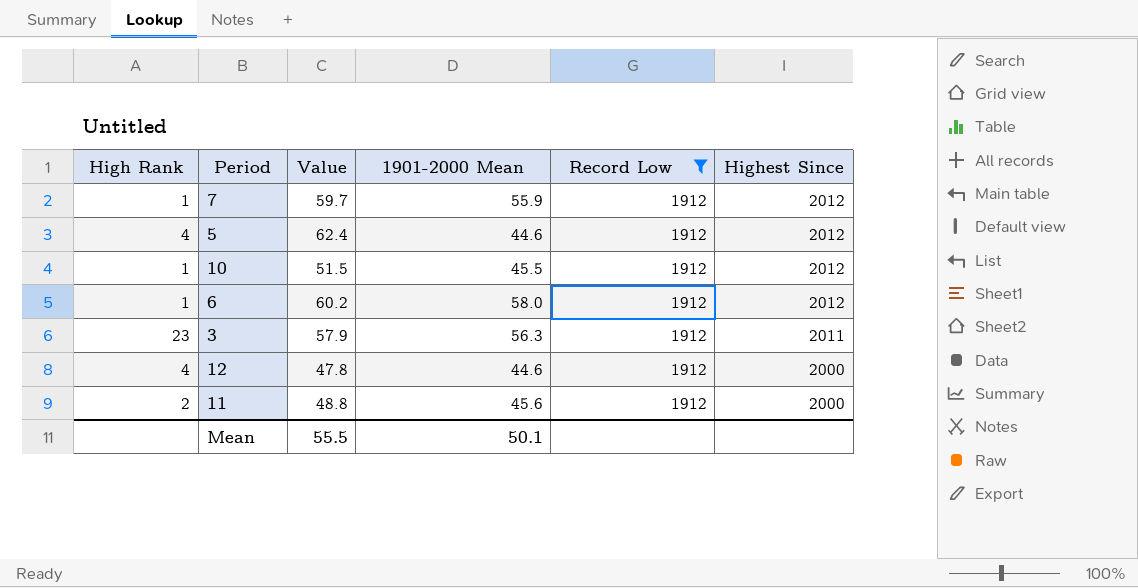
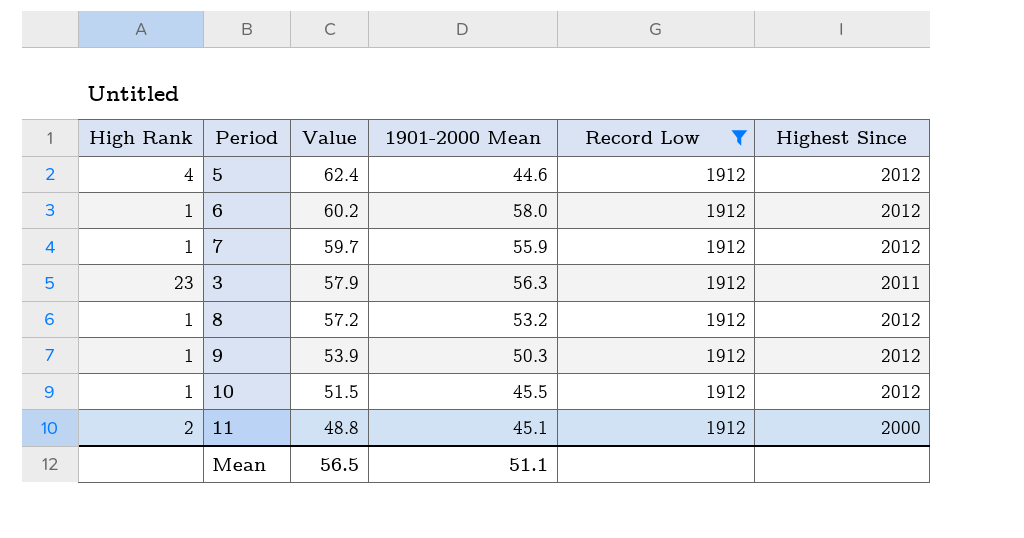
row order: Highest Since descending -> Value descending
row 12: 4 | 47.8 | 44.6 | 1912 | 2000 -> none
row 8: none -> 1 | 57.2 | 53.2 | 1912 | 2012
row 9: none -> 1 | 53.9 | 50.3 | 1912 | 2012
11 | 1901-2000 Mean: 45.6 -> 45.1
Mean | Value: 55.5 -> 56.5
Mean | 1901-2000 Mean: 50.1 -> 51.1

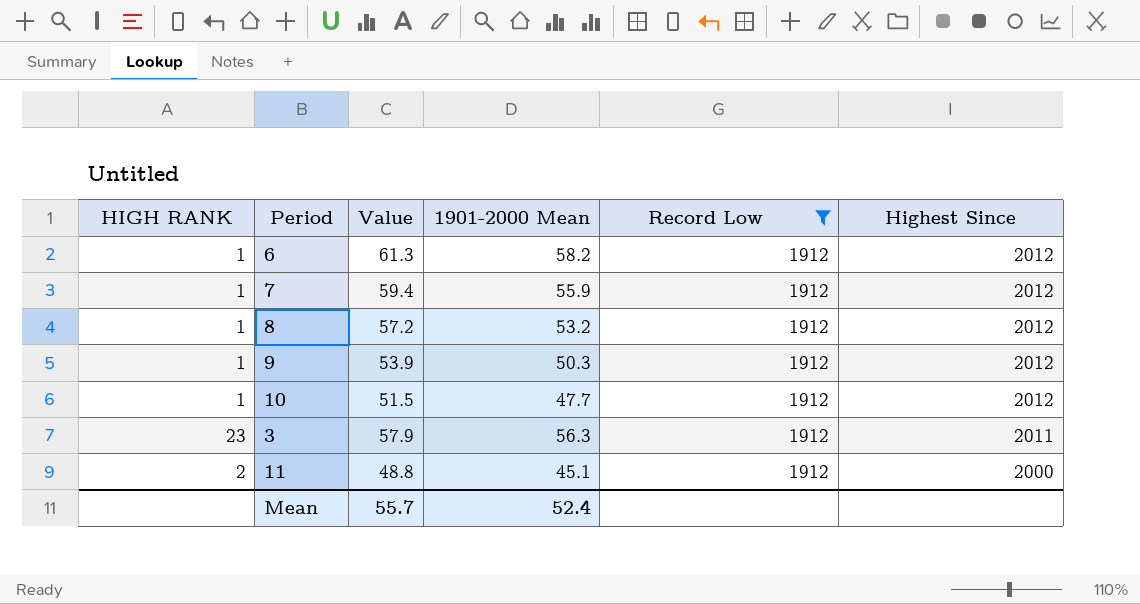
row order: Value descending -> Highest Since descending
column name: High Rank -> HIGH RANK
row 5: 4 | 62.4 | 44.6 | 1912 | 2012 -> none
6 | Value: 60.2 -> 61.3
6 | 1901-2000 Mean: 58.0 -> 58.2
7 | Value: 59.7 -> 59.4
10 | 1901-2000 Mean: 45.5 -> 47.7
Mean | Value: 56.5 -> 55.7
Mean | 1901-2000 Mean: 51.1 -> 52.4

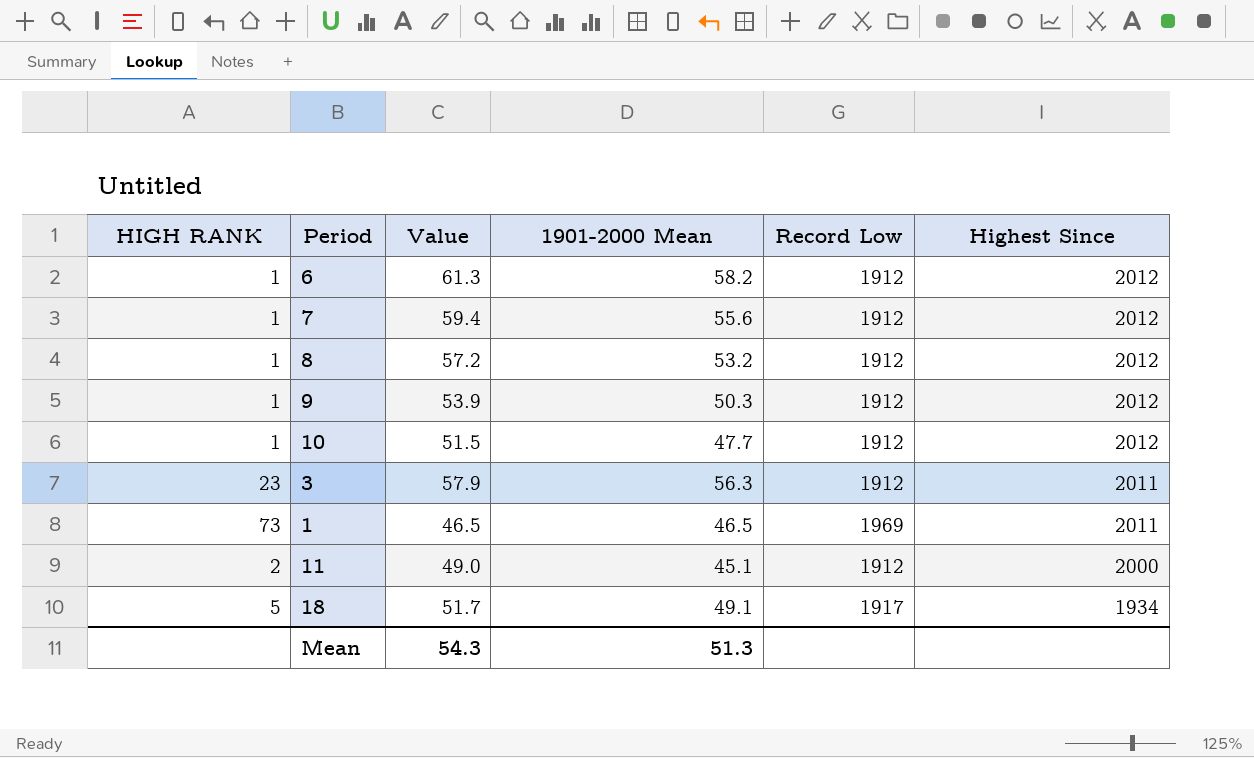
filter: Record Low = 1912 -> none
7 | 1901-2000 Mean: 55.9 -> 55.6
11 | Value: 48.8 -> 49.0
Mean | Value: 55.7 -> 54.3
Mean | 1901-2000 Mean: 52.4 -> 51.3

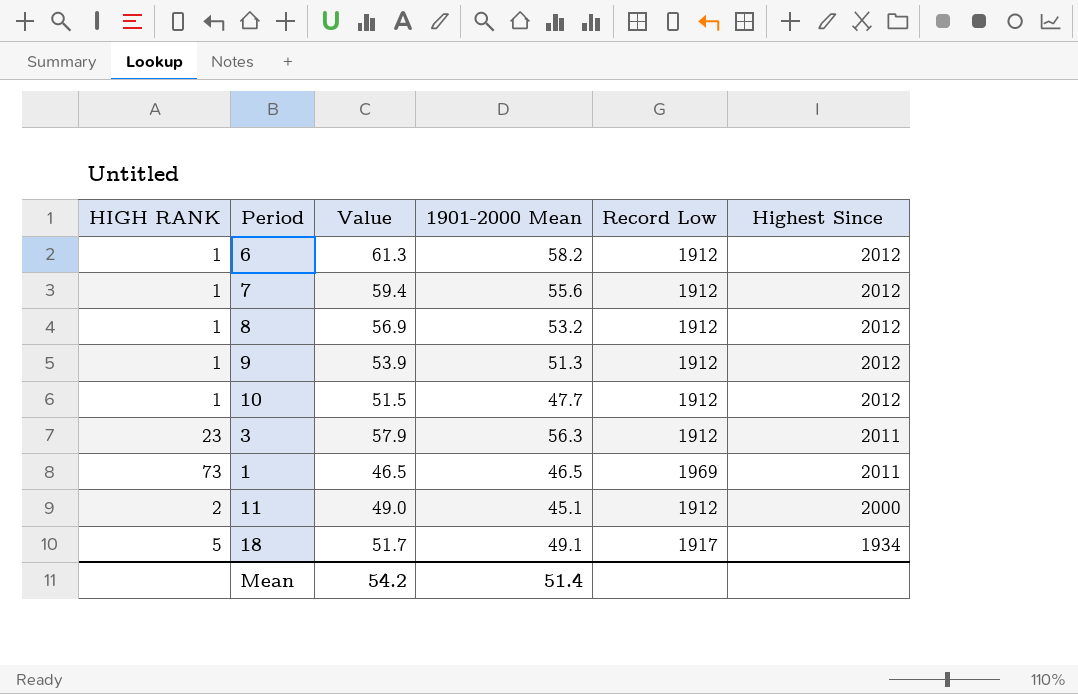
8 | Value: 57.2 -> 56.9
9 | 1901-2000 Mean: 50.3 -> 51.3
Mean | Value: 54.3 -> 54.2
Mean | 1901-2000 Mean: 51.3 -> 51.4

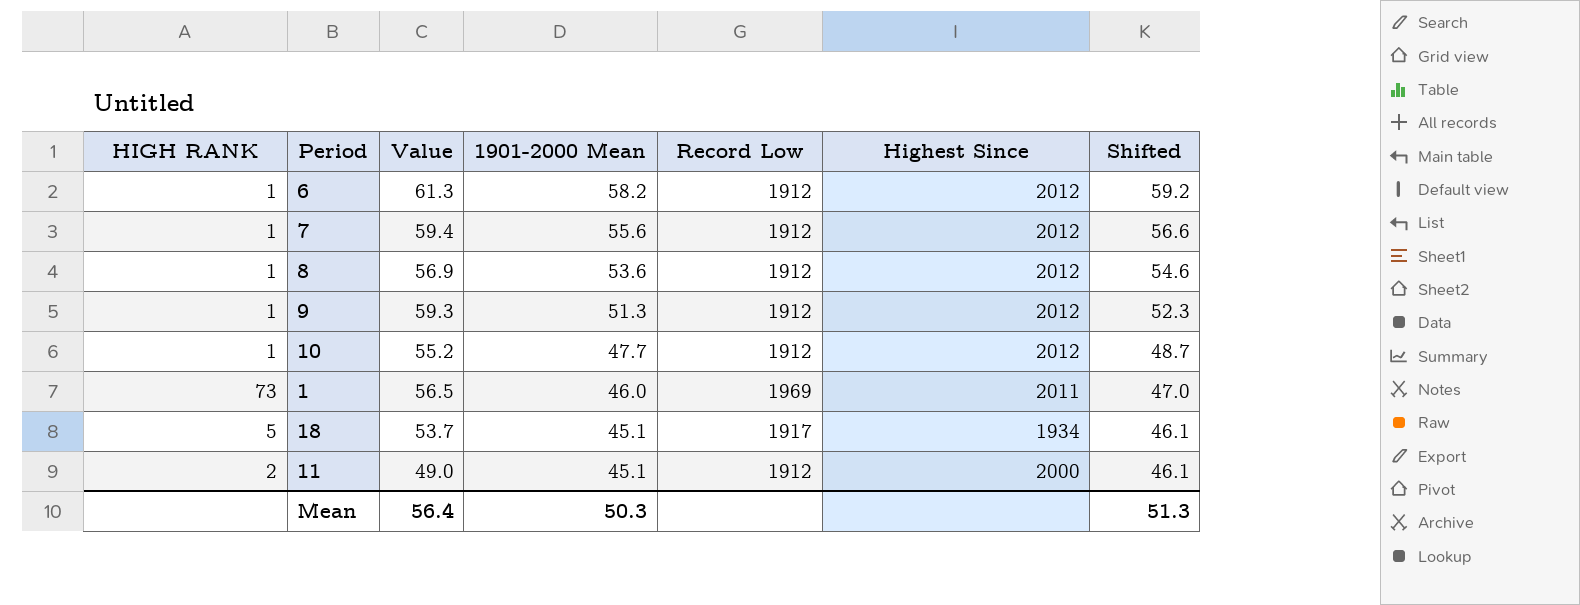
row order: Highest Since descending -> 1901-2000 Mean descending
column Shifted | formula: none -> [1901-2000 Mean] + 1
row 3: 23 | 57.9 | 56.3 | 1912 | 2011 -> none
8 | 1901-2000 Mean: 53.2 -> 53.6
9 | Value: 53.9 -> 59.3
10 | Value: 51.5 -> 55.2
1 | Value: 46.5 -> 56.5
1 | 1901-2000 Mean: 46.5 -> 46.0
18 | Value: 51.7 -> 53.7
18 | 1901-2000 Mean: 49.1 -> 45.1
Mean | Value: 54.2 -> 56.4
Mean | 1901-2000 Mean: 51.4 -> 50.3

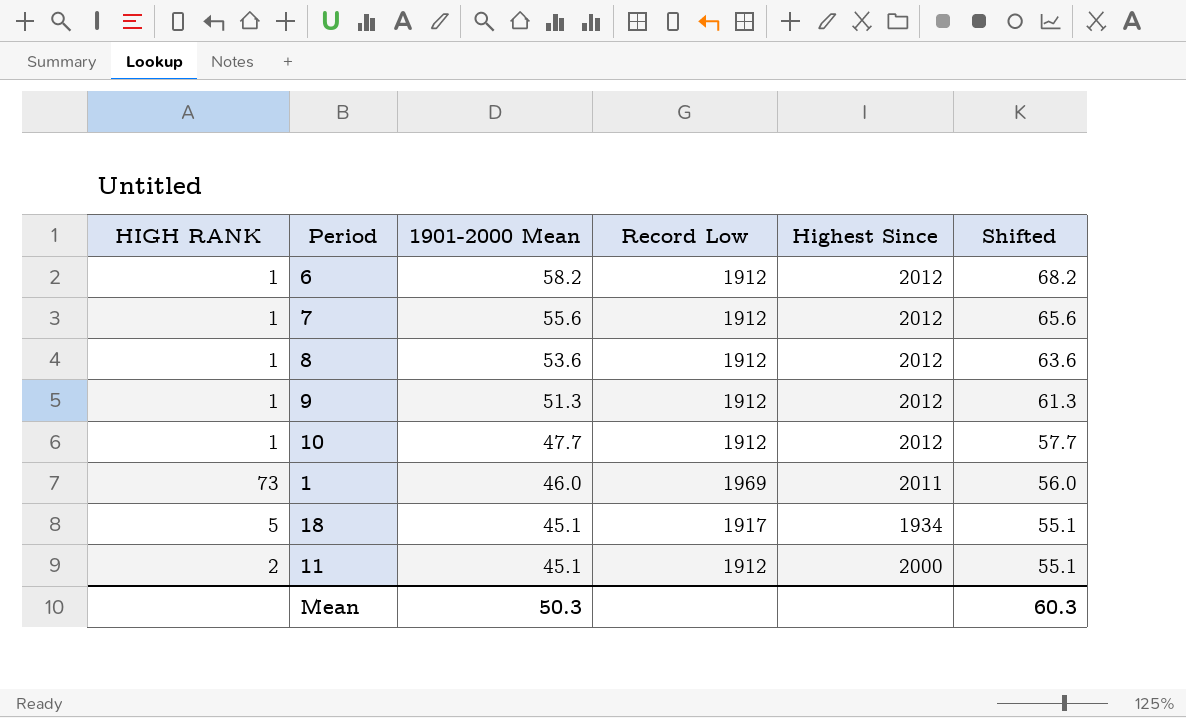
column Value | position: 3 -> none
column Shifted | formula: [1901-2000 Mean] + 1 -> [1901-2000 Mean] + 10
Mean | Shifted: 51.3 -> 60.3

